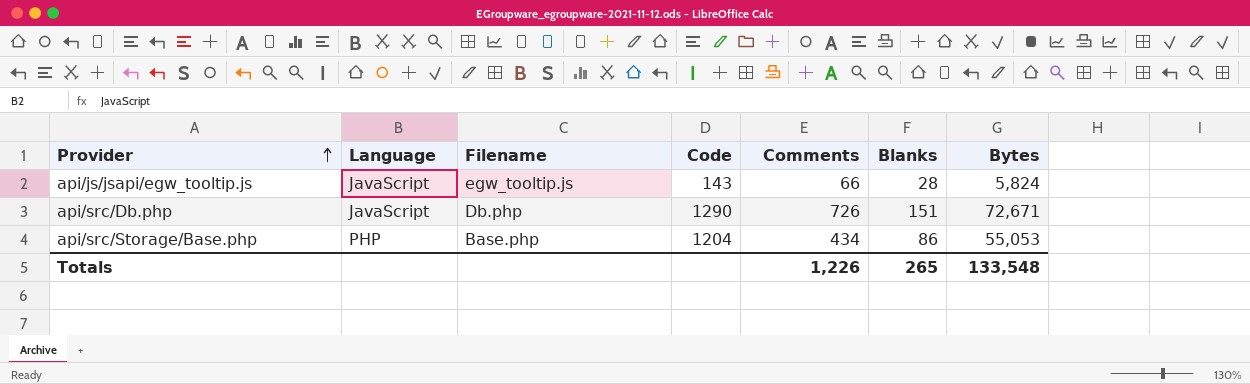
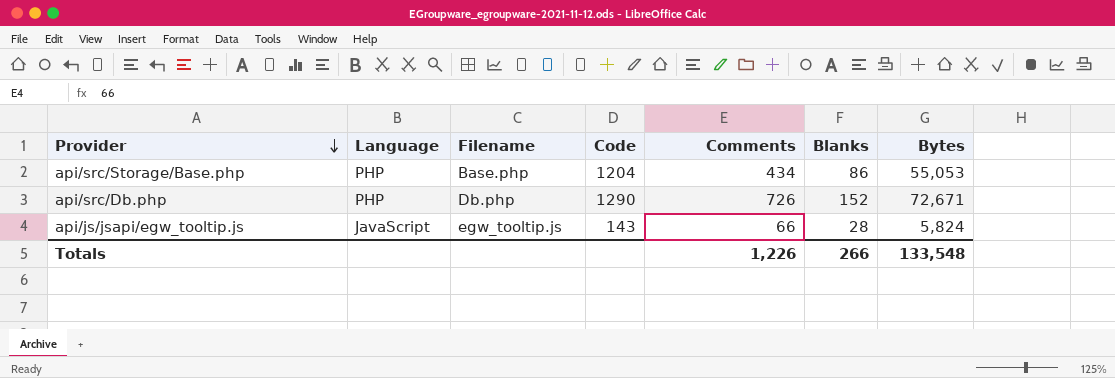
row order: Provider ascending -> Provider descending
api/src/Db.php | Language: JavaScript -> PHP
api/src/Db.php | Blanks: 151 -> 152
Totals | Blanks: 265 -> 266

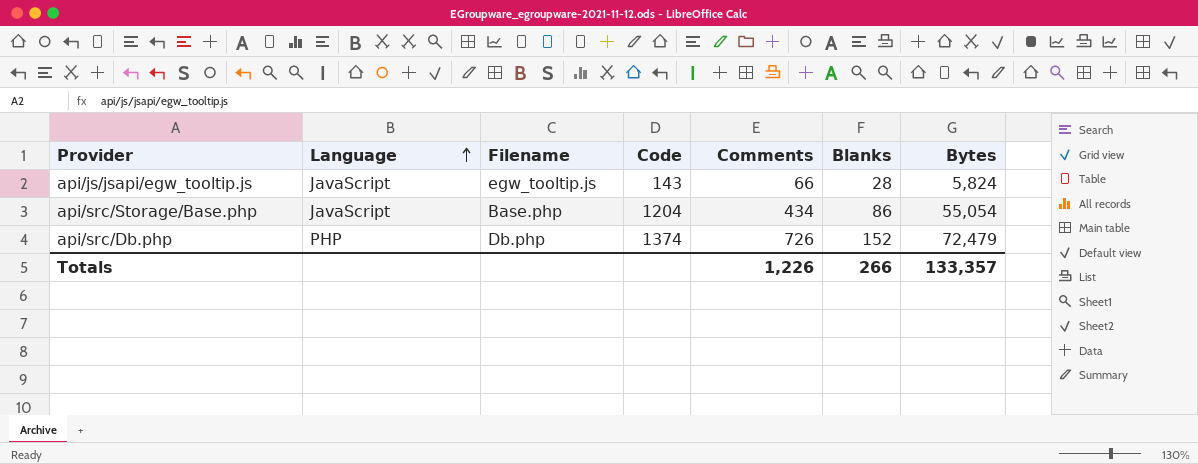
row order: Provider descending -> Language ascending
api/src/Storage/Base.php | Language: PHP -> JavaScript
api/src/Storage/Base.php | Bytes: 55,053 -> 55,054
api/src/Db.php | Code: 1290 -> 1374
api/src/Db.php | Bytes: 72,671 -> 72,479
Totals | Bytes: 133,548 -> 133,357

